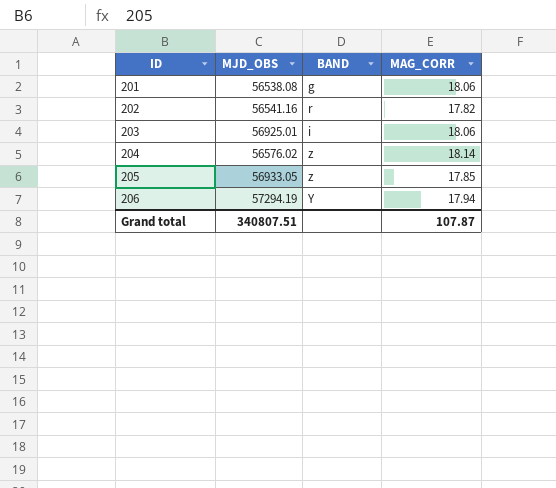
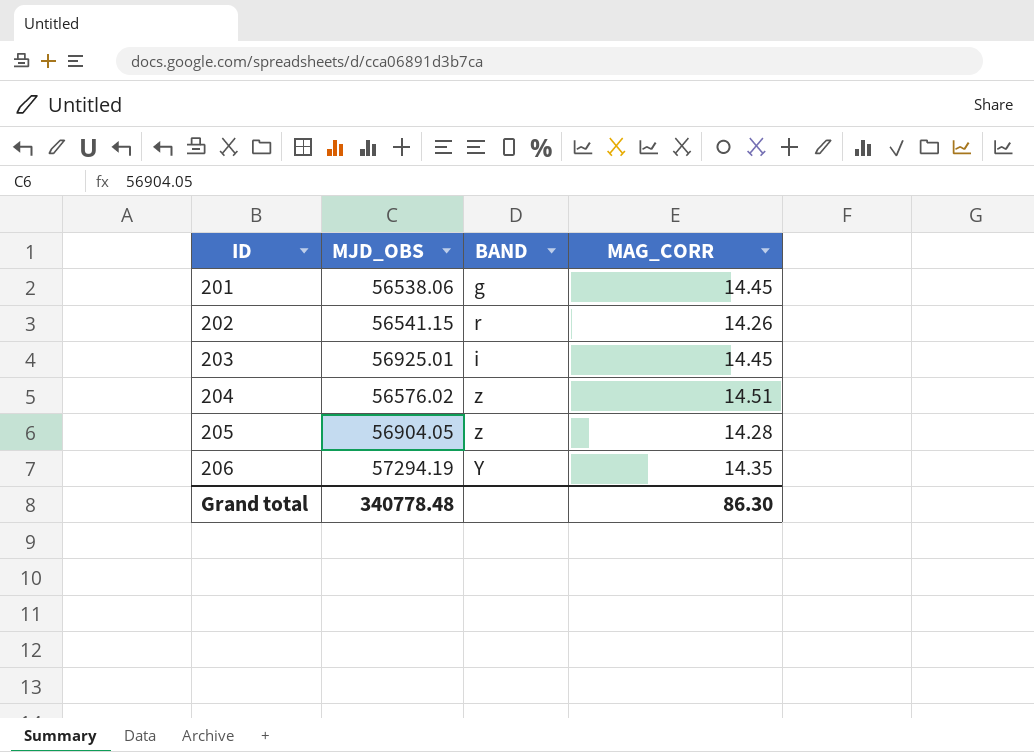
201 | MJD_OBS: 56538.08 -> 56538.06
201 | MAG_CORR: 18.06 -> 14.45
202 | MJD_OBS: 56541.16 -> 56541.15
202 | MAG_CORR: 17.82 -> 14.26
203 | MAG_CORR: 18.06 -> 14.45
204 | MAG_CORR: 18.14 -> 14.51
205 | MJD_OBS: 56933.05 -> 56904.05
205 | MAG_CORR: 17.85 -> 14.28
206 | MAG_CORR: 17.94 -> 14.35
Grand total | MJD_OBS: 340807.51 -> 340778.48
Grand total | MAG_CORR: 107.87 -> 86.30

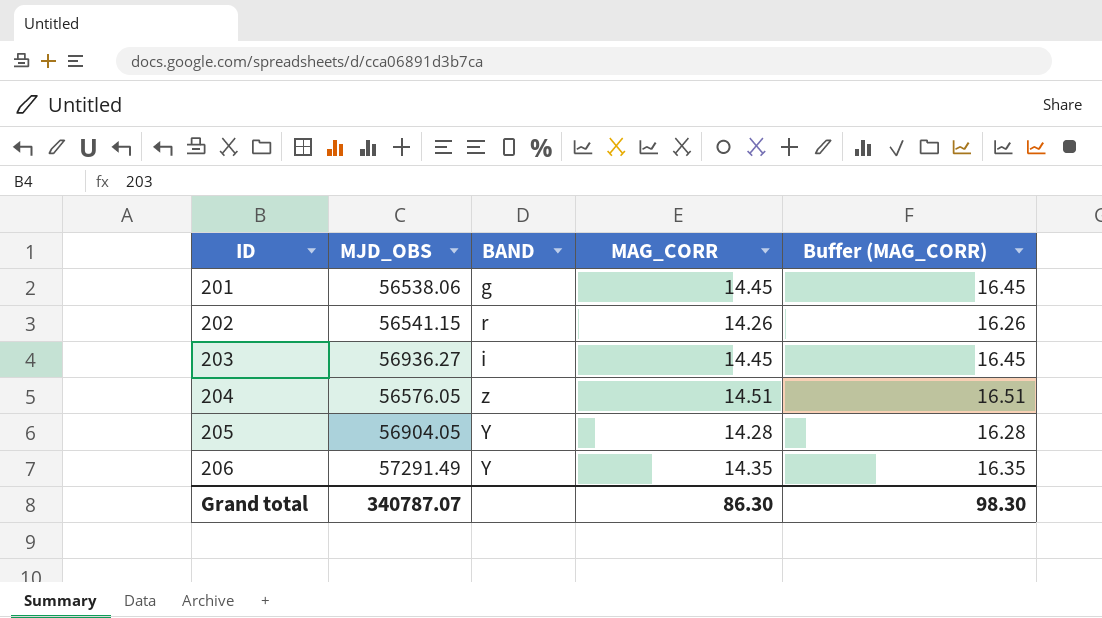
column Buffer (MAG_CORR) | formula: none -> [MAG_CORR] + 2
203 | MJD_OBS: 56925.01 -> 56936.27
204 | MJD_OBS: 56576.02 -> 56576.05
205 | BAND: z -> Y
206 | MJD_OBS: 57294.19 -> 57291.49
Grand total | MJD_OBS: 340778.48 -> 340787.07

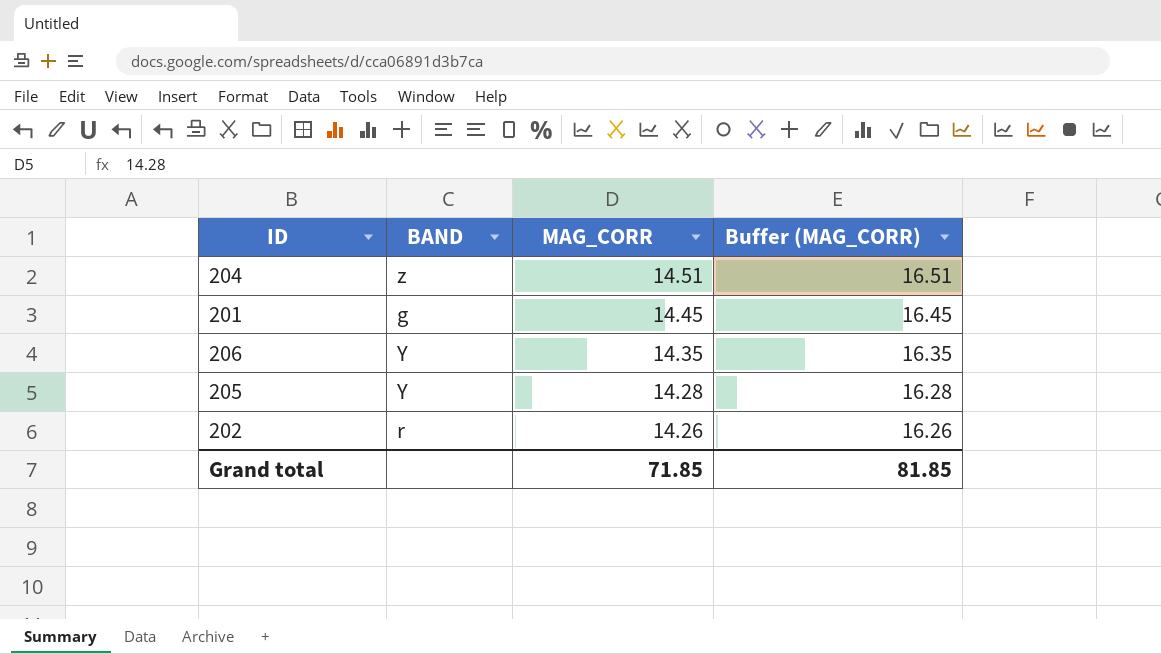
row order: ID ascending -> MAG_CORR descending
column MJD_OBS | position: 2 -> none
row 203: 56936.27 | i | 14.45 | 16.45 -> none
Grand total | MAG_CORR: 86.30 -> 71.85
Grand total | Buffer (MAG_CORR): 98.30 -> 81.85

